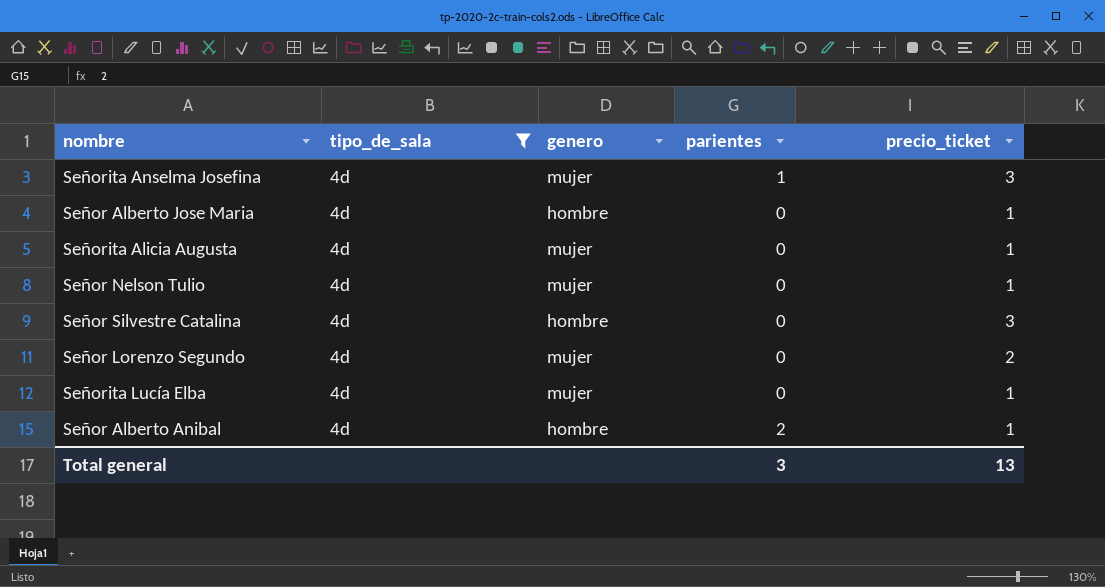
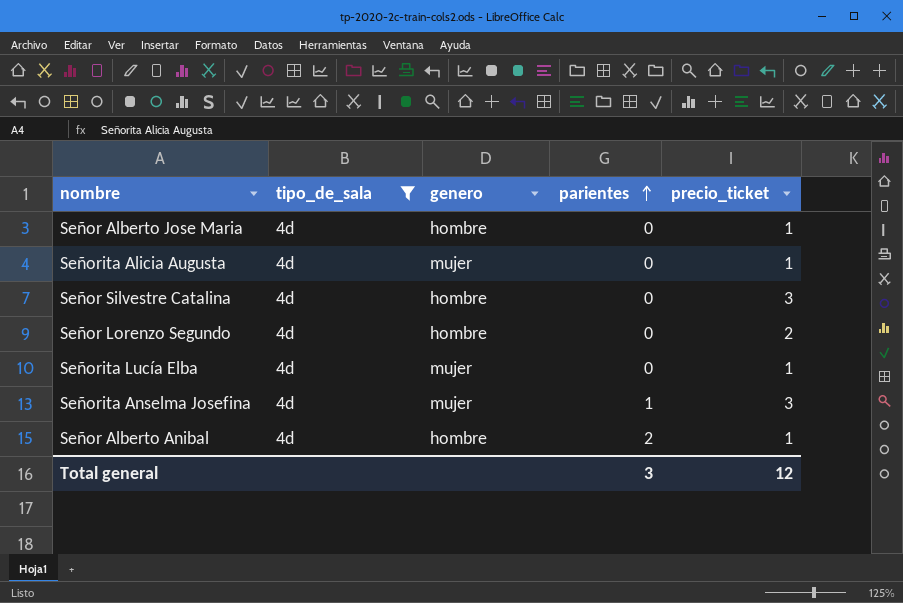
row order: none -> parientes ascending
row Señor Nelson Tulio: 4d | mujer | 0 | 1 -> none
Señor Lorenzo Segundo | genero: mujer -> hombre
Total general | precio_ticket: 13 -> 12

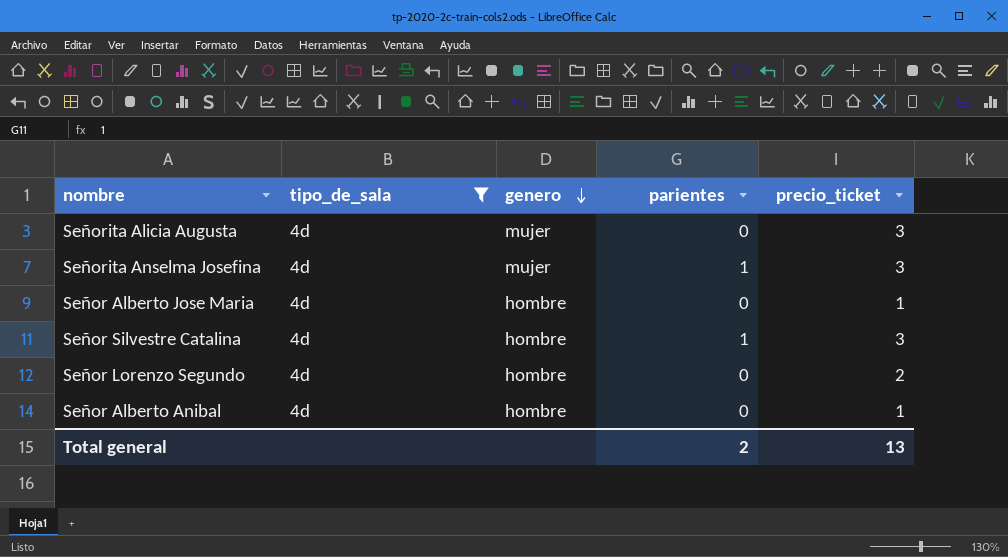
row order: parientes ascending -> genero descending
row Señorita Lucía Elba: 4d | mujer | 0 | 1 -> none
Señorita Alicia Augusta | precio_ticket: 1 -> 3
Señor Silvestre Catalina | parientes: 0 -> 1
Señor Alberto Anibal | parientes: 2 -> 0
Total general | parientes: 3 -> 2
Total general | precio_ticket: 12 -> 13

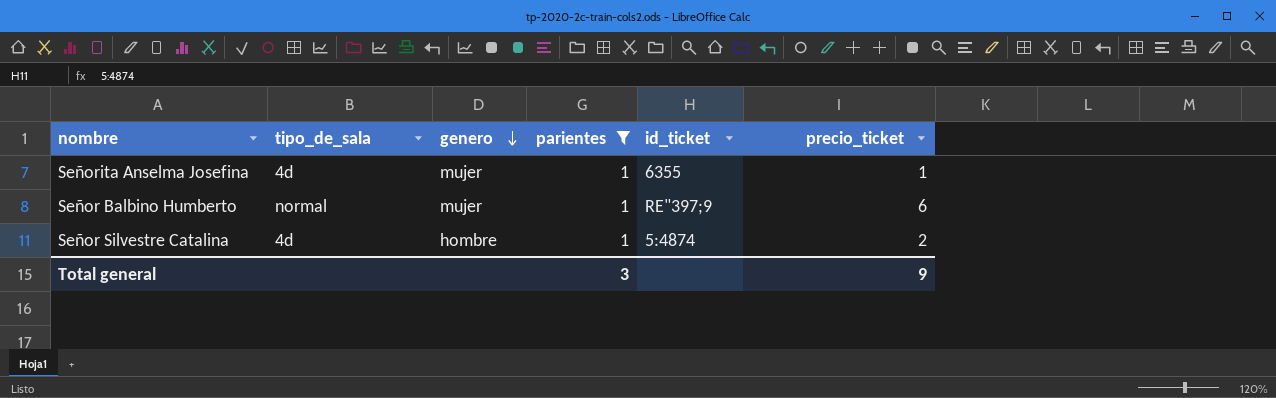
filter: tipo_de_sala = 4d -> parientes = 1
column id_ticket | position: none -> 5
Señorita Anselma Josefina | precio_ticket: 3 -> 1
Señor Silvestre Catalina | precio_ticket: 3 -> 2
Total general | parientes: 2 -> 3
Total general | precio_ticket: 13 -> 9

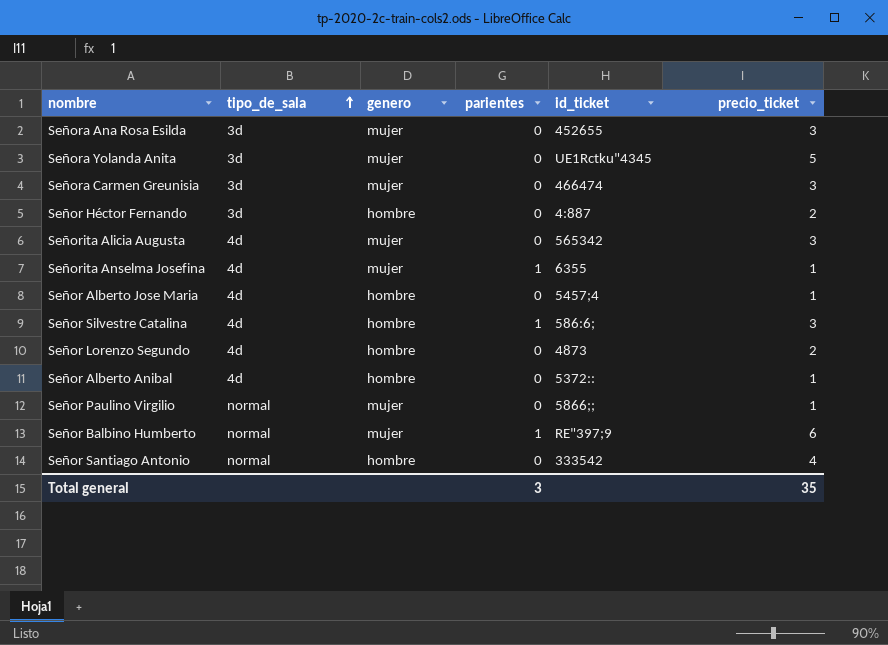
filter: parientes = 1 -> none
row order: genero descending -> tipo_de_sala ascending
Señor Silvestre Catalina | id_ticket: 5:4874 -> 586:6;
Señor Silvestre Catalina | precio_ticket: 2 -> 3
Total general | precio_ticket: 9 -> 35

